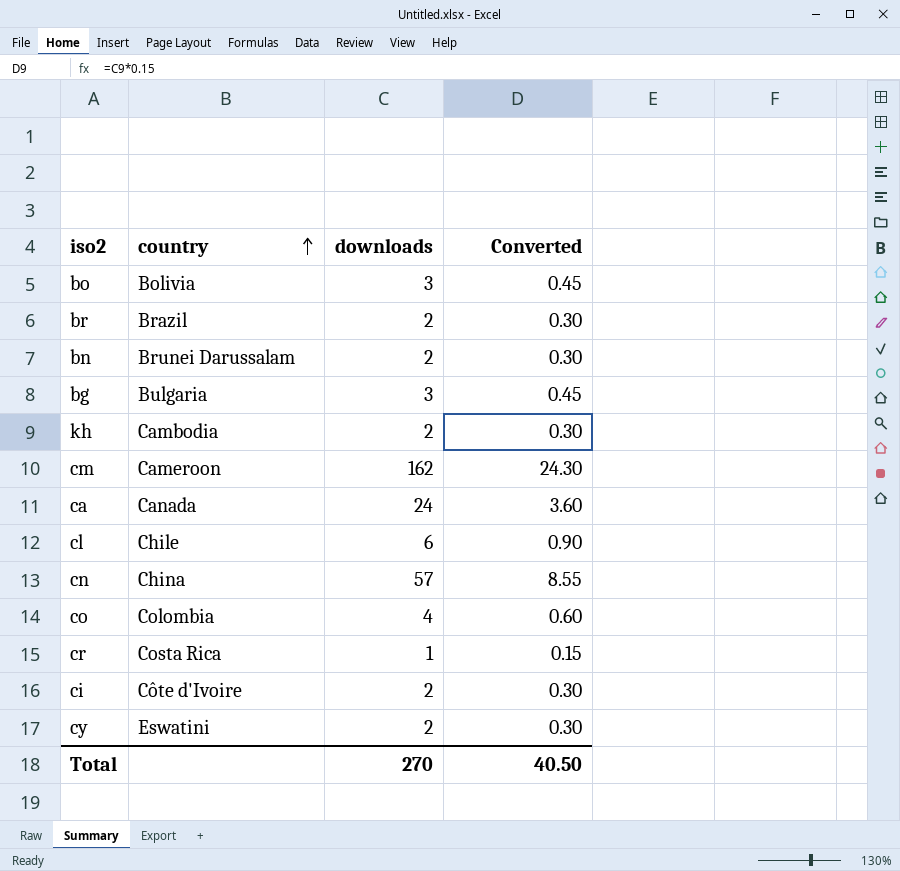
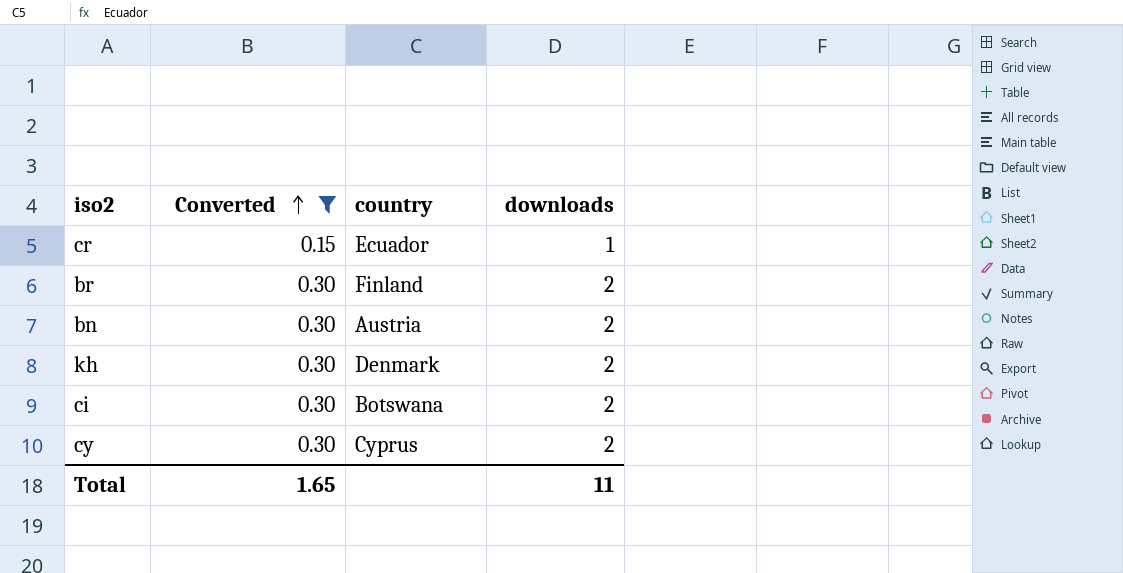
filter: none -> Converted <= 0.30
row order: country ascending -> Converted ascending
column Converted | position: 4 -> 2
cr | country: Costa Rica -> Ecuador
br | country: Brazil -> Finland
bn | country: Brunei Darussalam -> Austria
kh | country: Cambodia -> Denmark
ci | country: Côte d'Ivoire -> Botswana
cy | country: Eswatini -> Cyprus
Total | Converted: 40.50 -> 1.65
Total | downloads: 270 -> 11

